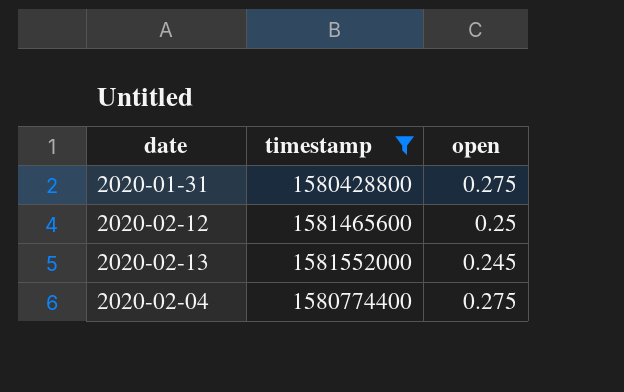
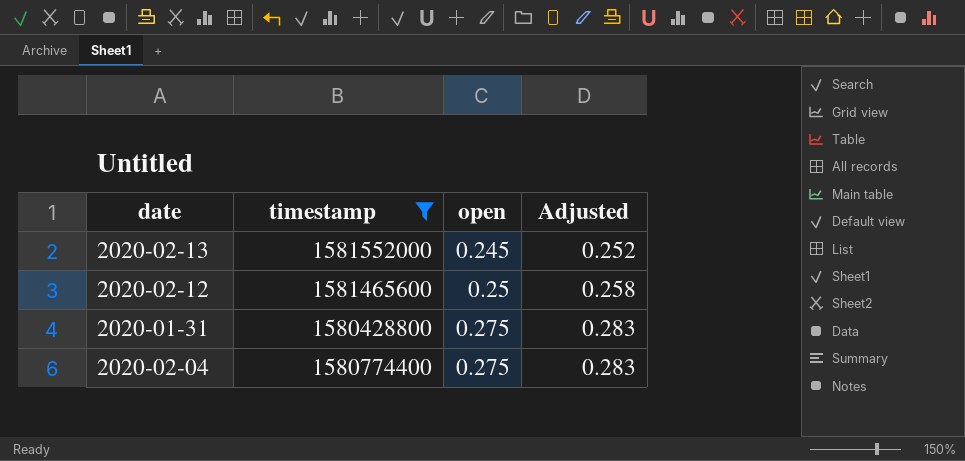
row order: none -> open ascending
column Adjusted | formula: none -> [open] * 1.03

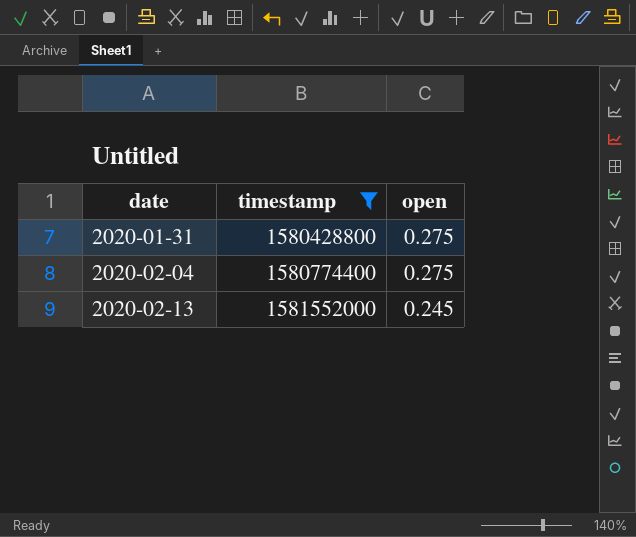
row order: open ascending -> date ascending
column Adjusted | formula: [open] * 1.03 -> none
row 2020-02-12: 1581465600 | 0.25 | 0.258 -> none

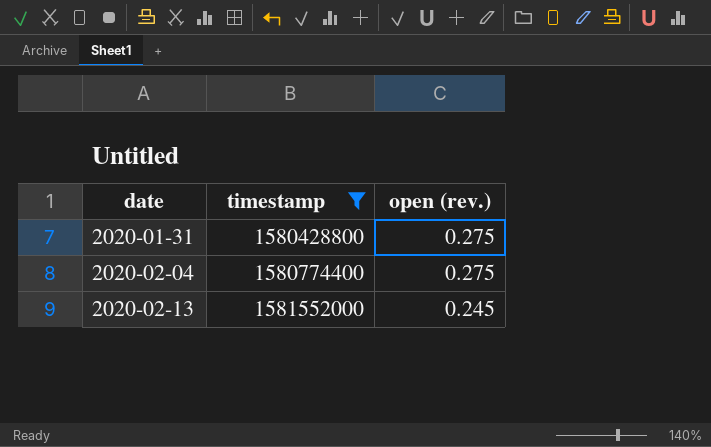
column name: open -> open (rev.)

